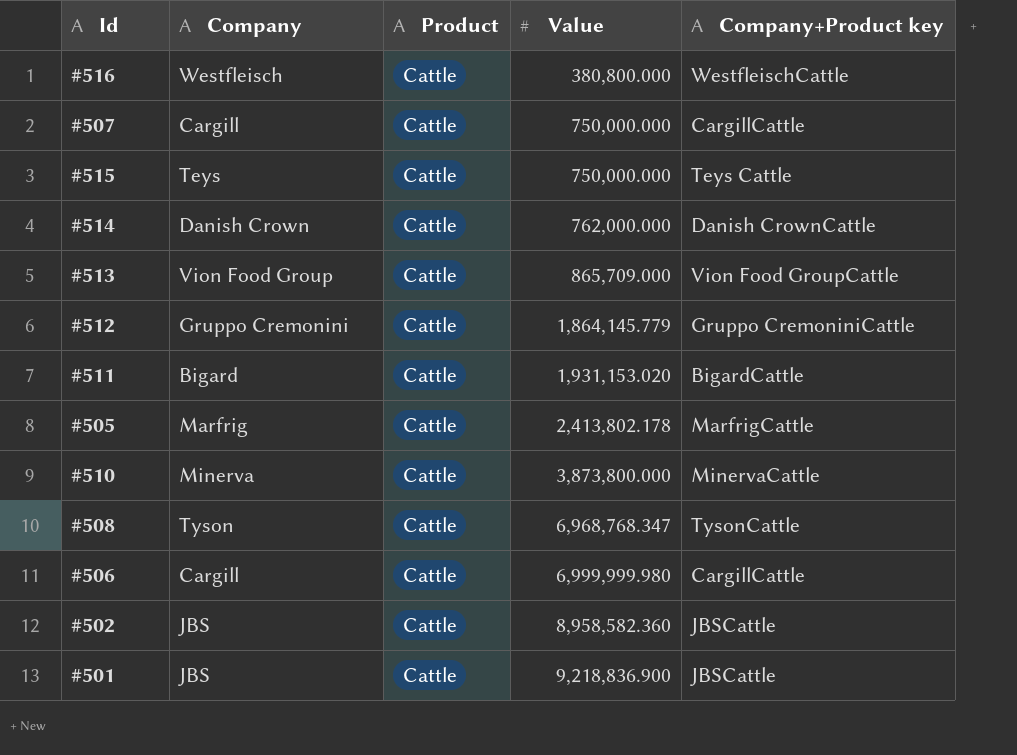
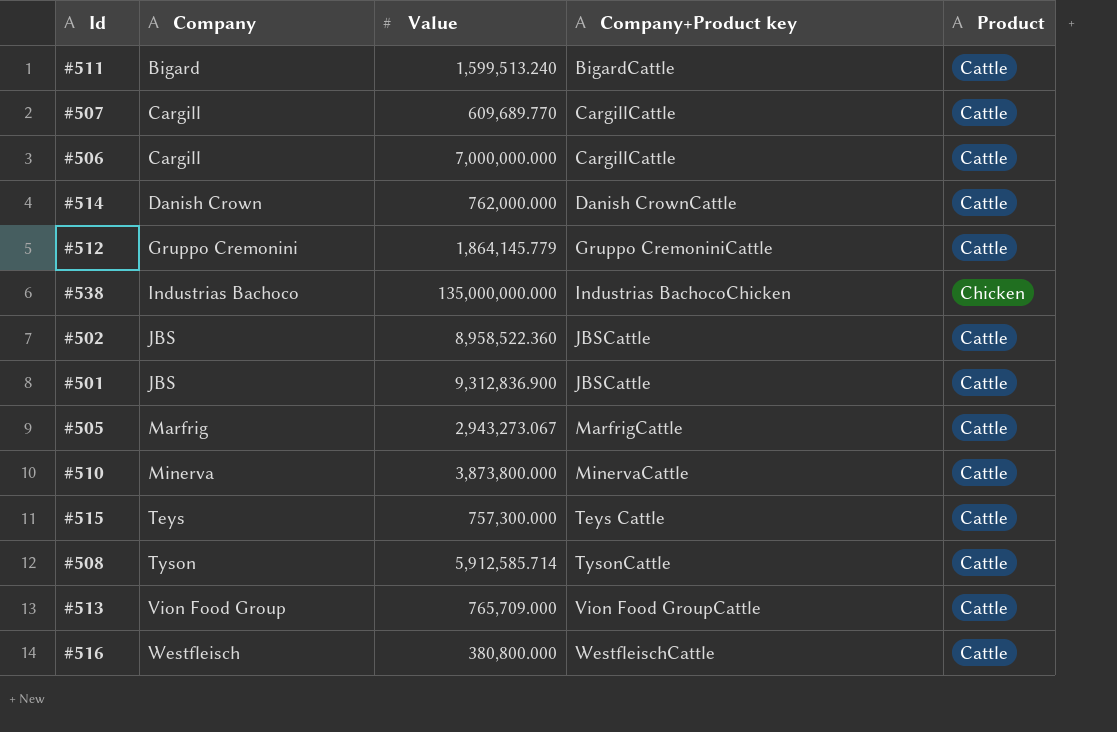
row order: Value ascending -> Company ascending
column Product | position: 3 -> 5
#511 | Value: 1,931,153.020 -> 1,599,513.240
#507 | Value: 750,000.000 -> 609,689.770
#506 | Value: 6,999,999.980 -> 7,000,000.000
row #538: none -> Industrias Bachoco | 135,000,000.000 | Industrias BachocoChicken | Chicken
#502 | Value: 8,958,582.360 -> 8,958,522.360
#501 | Value: 9,218,836.900 -> 9,312,836.900
#505 | Value: 2,413,802.178 -> 2,943,273.067
#515 | Value: 750,000.000 -> 757,300.000
#508 | Value: 6,968,768.347 -> 5,912,585.714
#513 | Value: 865,709.000 -> 765,709.000

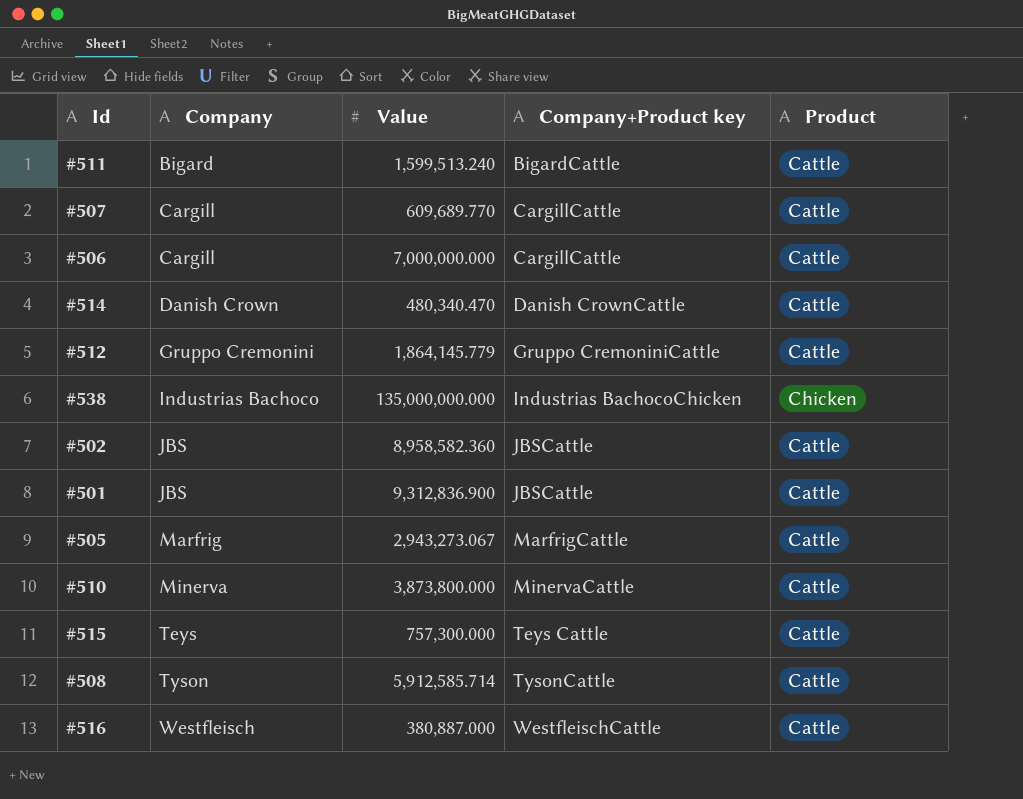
row #513: Vion Food Group | 765,709.000 | Vion Food GroupCattle | Cattle -> none
#514 | Value: 762,000.000 -> 480,340.470
#502 | Value: 8,958,522.360 -> 8,958,582.360
#516 | Value: 380,800.000 -> 380,887.000

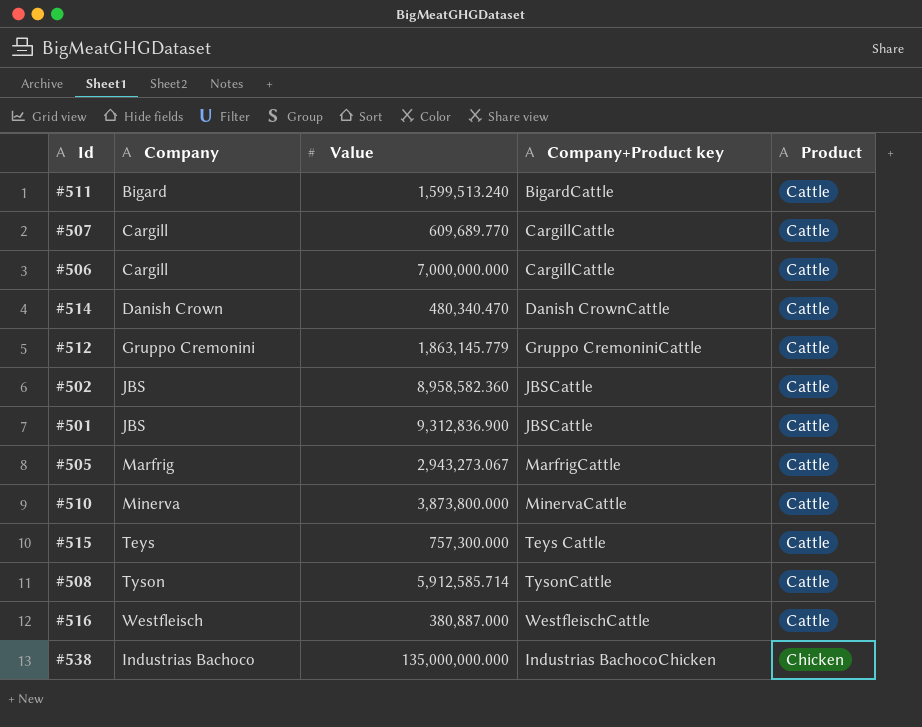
row order: Company ascending -> Product ascending
#512 | Value: 1,864,145.779 -> 1,863,145.779

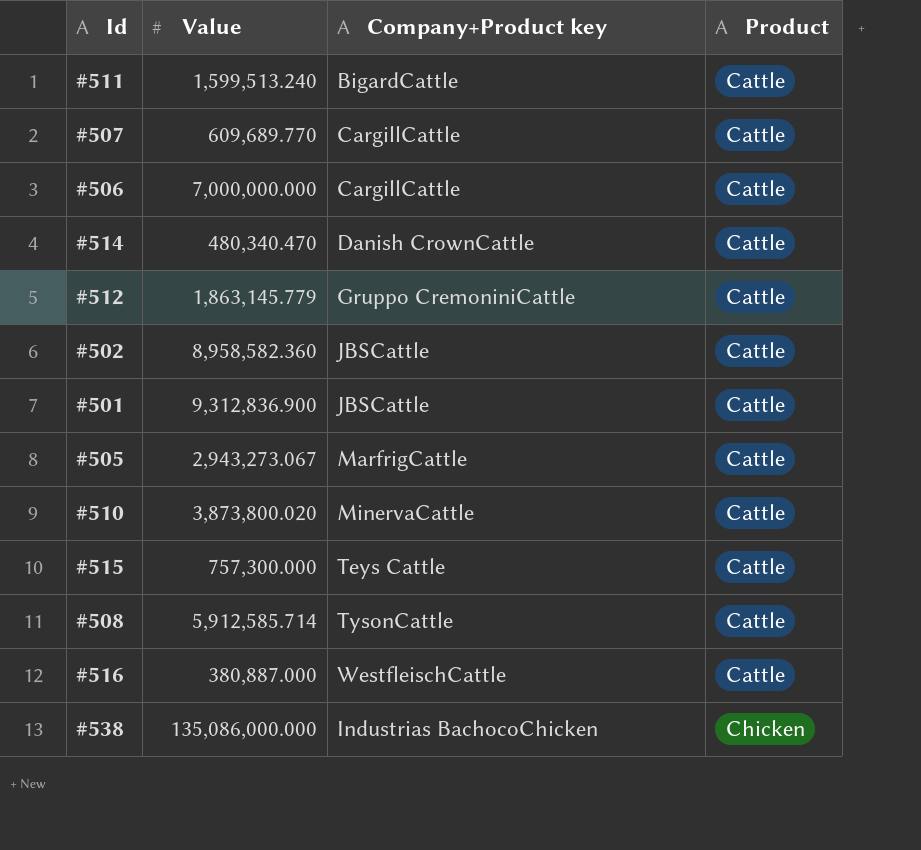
column Company | position: 2 -> none
#510 | Value: 3,873,800.000 -> 3,873,800.020
#538 | Value: 135,000,000.000 -> 135,086,000.000

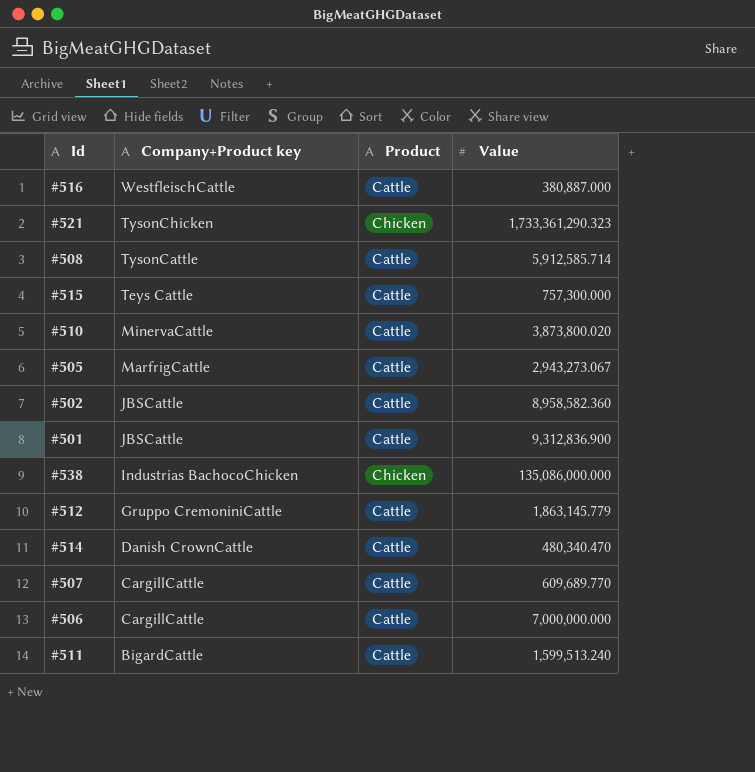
row order: Product ascending -> Company+Product key descending
column Value | position: 2 -> 4
row #521: none -> TysonChicken | Chicken | 1,733,361,290.323

